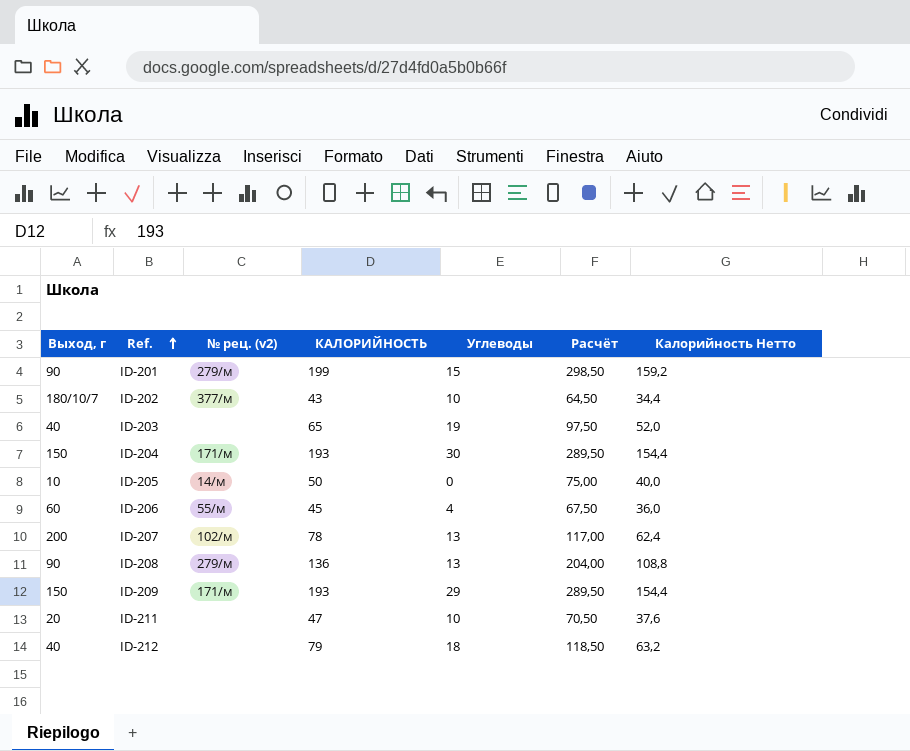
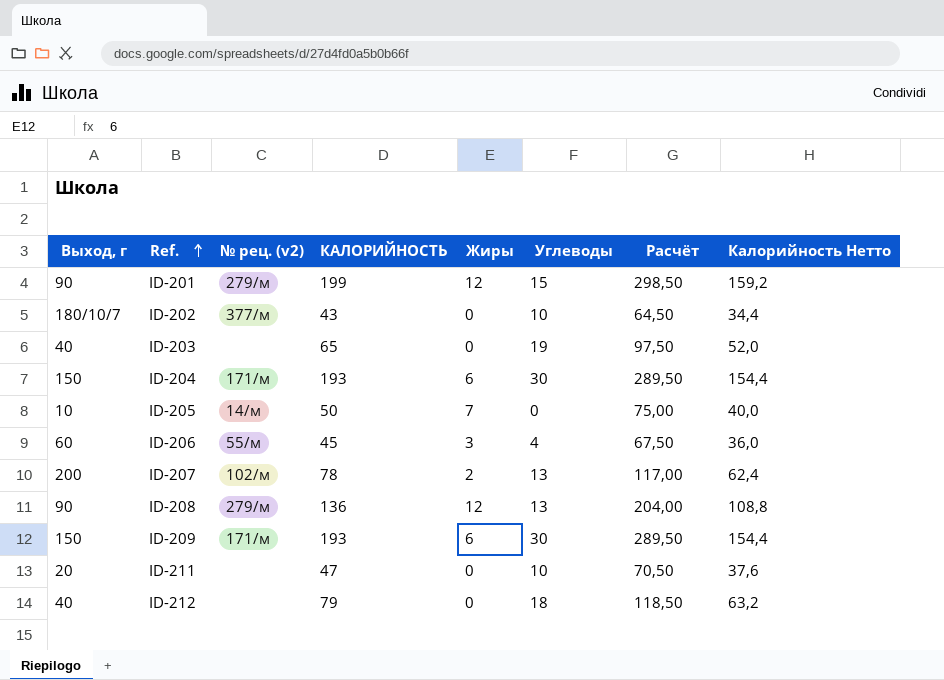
column Жиры | position: none -> 5
ID-209 | Углеводы: 29 -> 30

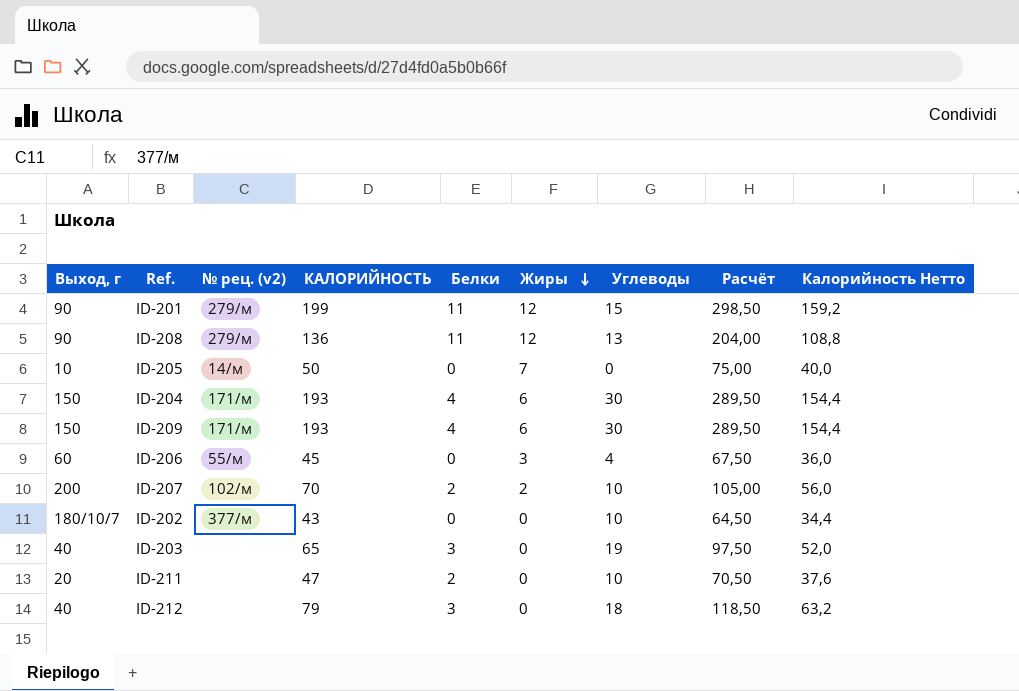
row order: Ref. ascending -> Жиры descending
column Белки | position: none -> 5
ID-207 | КАЛОРИЙНОСТЬ: 78 -> 70
ID-207 | Углеводы: 13 -> 10
ID-207 | Расчёт: 117,00 -> 105,00
ID-207 | Калорийность Нетто: 62,4 -> 56,0

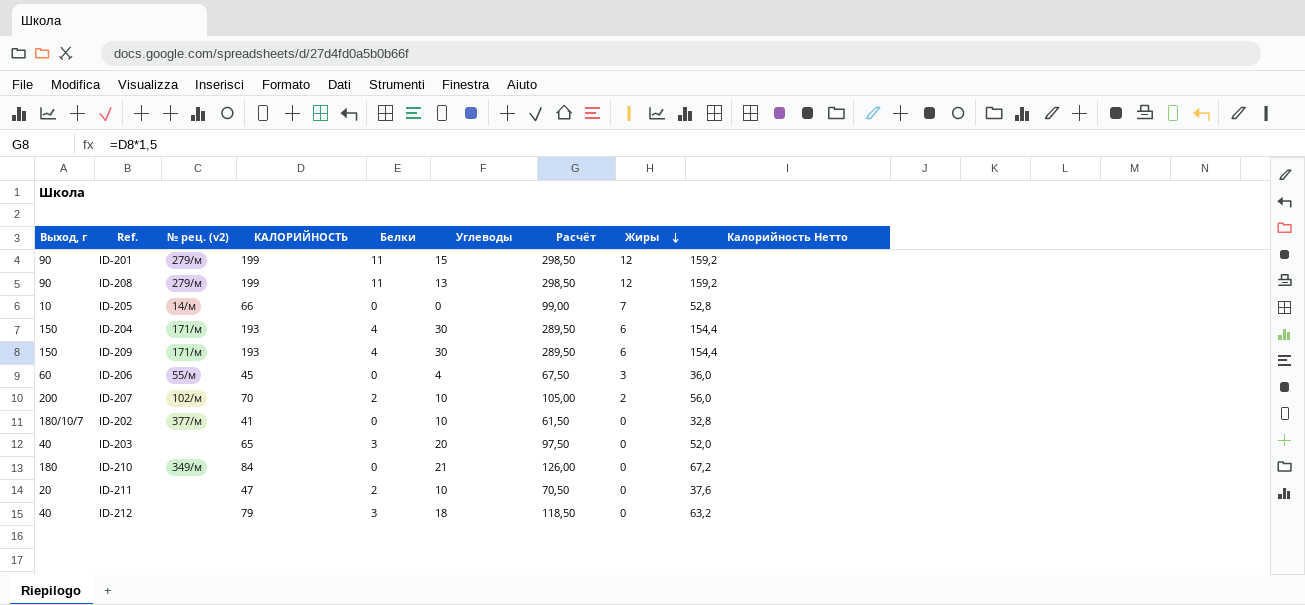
column Жиры | position: 6 -> 8
ID-208 | КАЛОРИЙНОСТЬ: 136 -> 199
ID-208 | Расчёт: 204,00 -> 298,50
ID-208 | Калорийность Нетто: 108,8 -> 159,2
ID-205 | КАЛОРИЙНОСТЬ: 50 -> 66
ID-205 | Расчёт: 75,00 -> 99,00
ID-205 | Калорийность Нетто: 40,0 -> 52,8
ID-202 | КАЛОРИЙНОСТЬ: 43 -> 41
ID-202 | Расчёт: 64,50 -> 61,50
ID-202 | Калорийность Нетто: 34,4 -> 32,8
ID-203 | Углеводы: 19 -> 20
row ID-210: none -> 180 | 349/м | 84 | 0 | 21 | 126,00 | 0 | 67,2

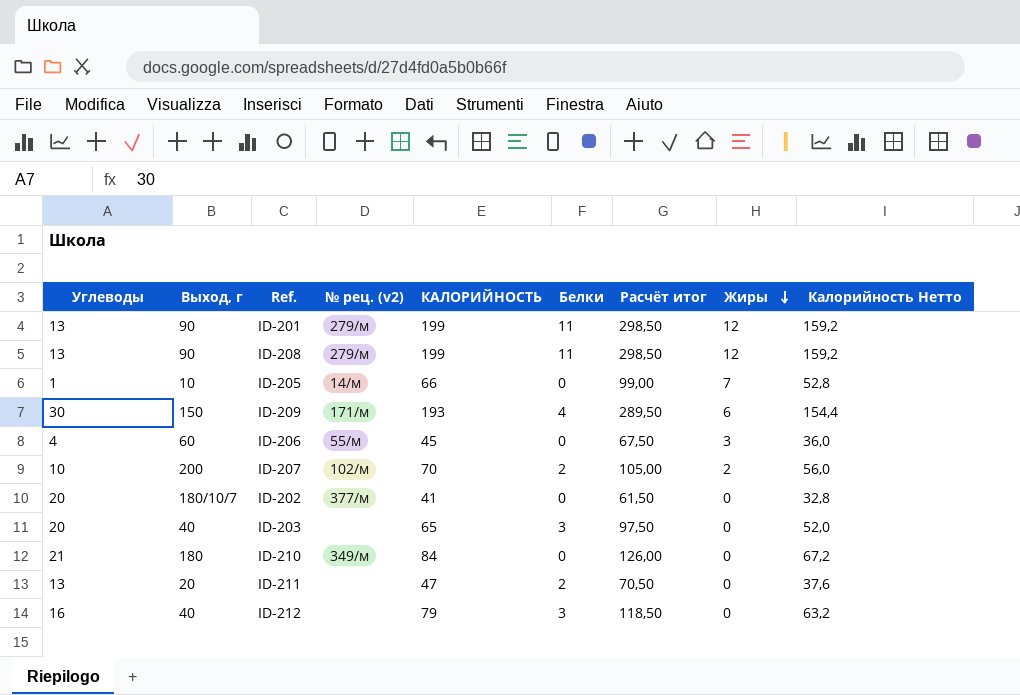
column Углеводы | position: 6 -> 1
column name: Расчёт -> Расчёт итог
row ID-204: 150 | 171/м | 193 | 4 | 30 | 289,50 | 6 | 154,4 -> none
ID-201 | Углеводы: 15 -> 13
ID-205 | Углеводы: 0 -> 1
ID-202 | Углеводы: 10 -> 20
ID-211 | Углеводы: 10 -> 13
ID-212 | Углеводы: 18 -> 16

